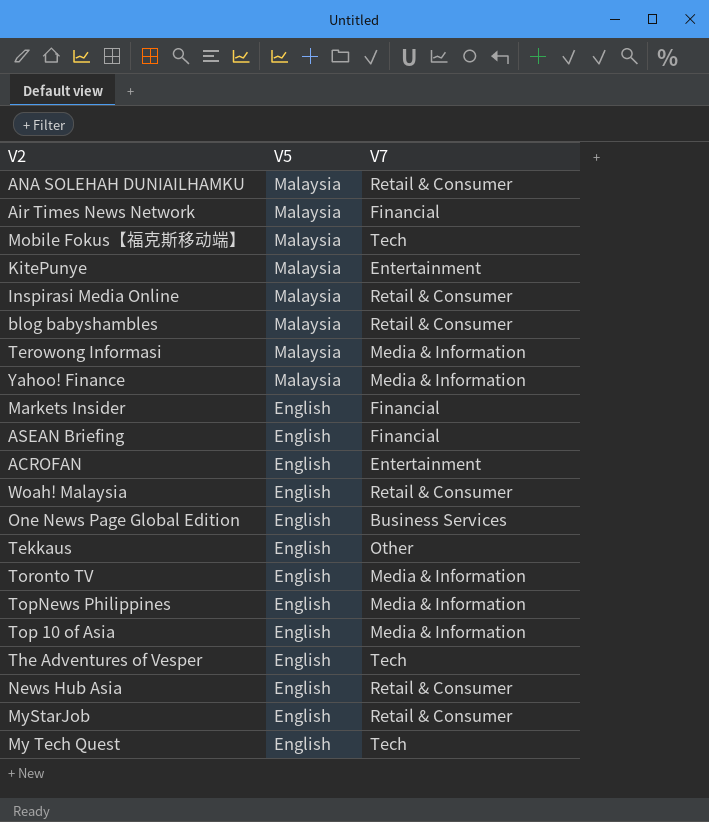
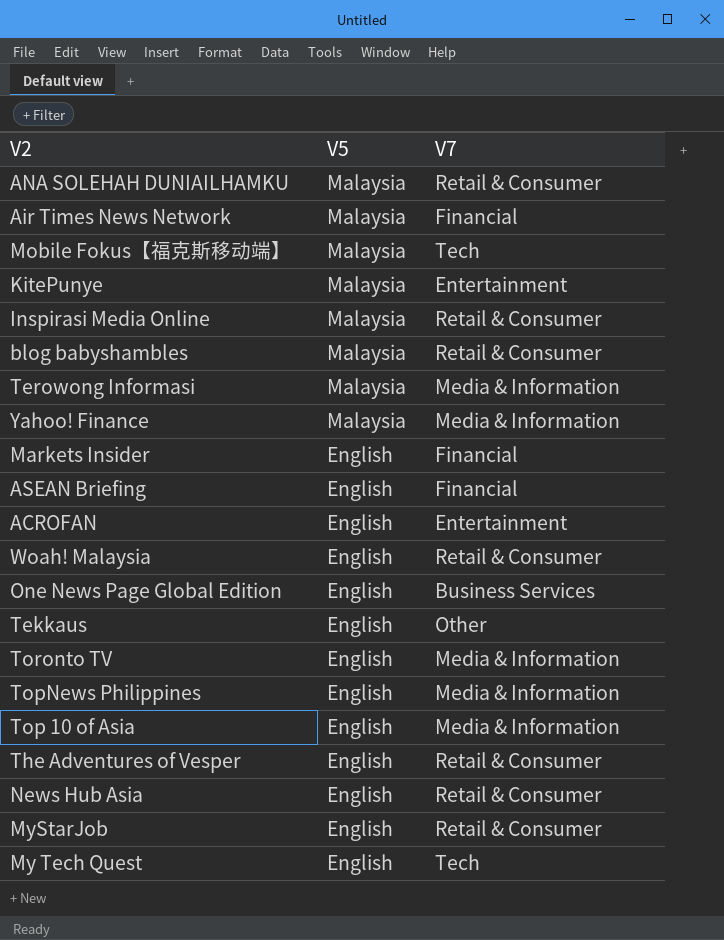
The Adventures of Vesper | V7: Tech -> Retail & Consumer

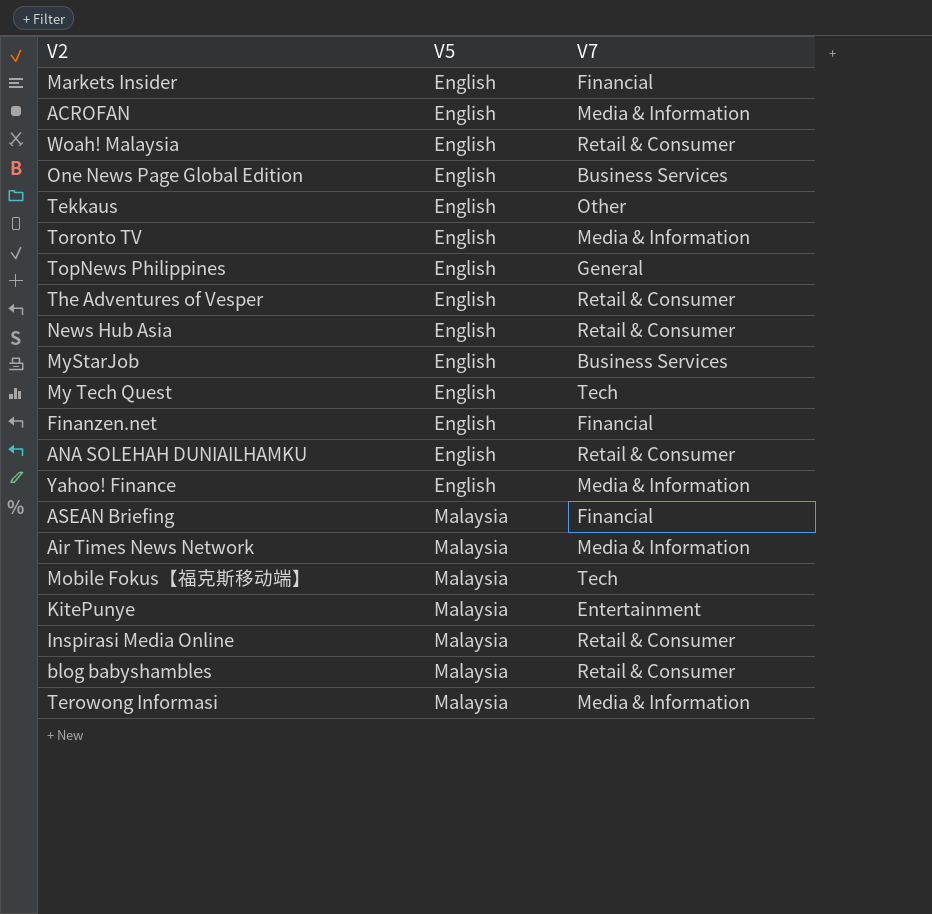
row order: V5 descending -> V5 ascending
row Top 10 of Asia: English | Media & Information -> none
ACROFAN | V7: Entertainment -> Media & Information
TopNews Philippines | V7: Media & Information -> General
MyStarJob | V7: Retail & Consumer -> Business Services
row Finanzen.net: none -> English | Financial
ANA SOLEHAH DUNIAILHAMKU | V5: Malaysia -> English
Yahoo! Finance | V5: Malaysia -> English
ASEAN Briefing | V5: English -> Malaysia
Air Times News Network | V7: Financial -> Media & Information

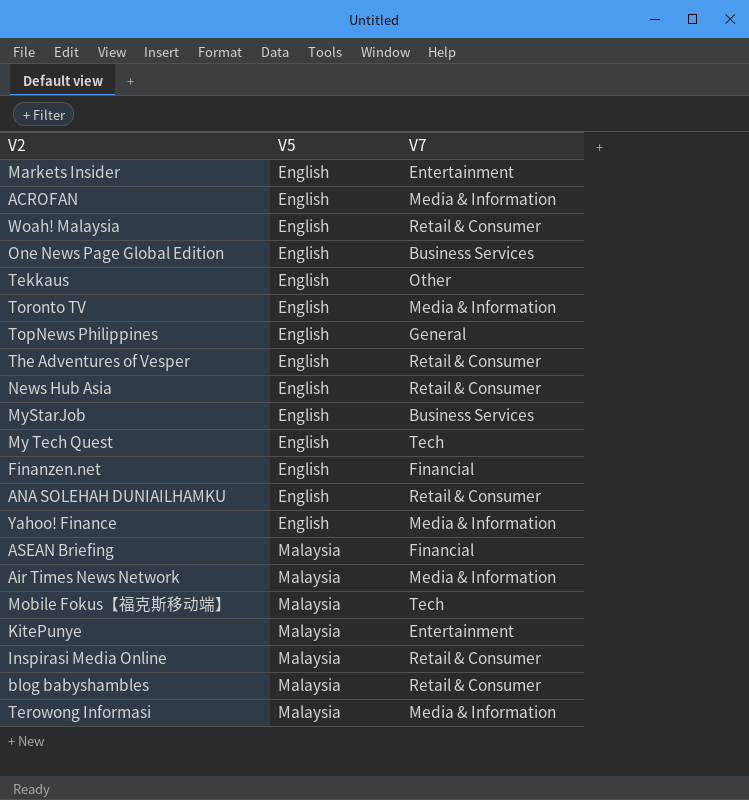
Markets Insider | V7: Financial -> Entertainment

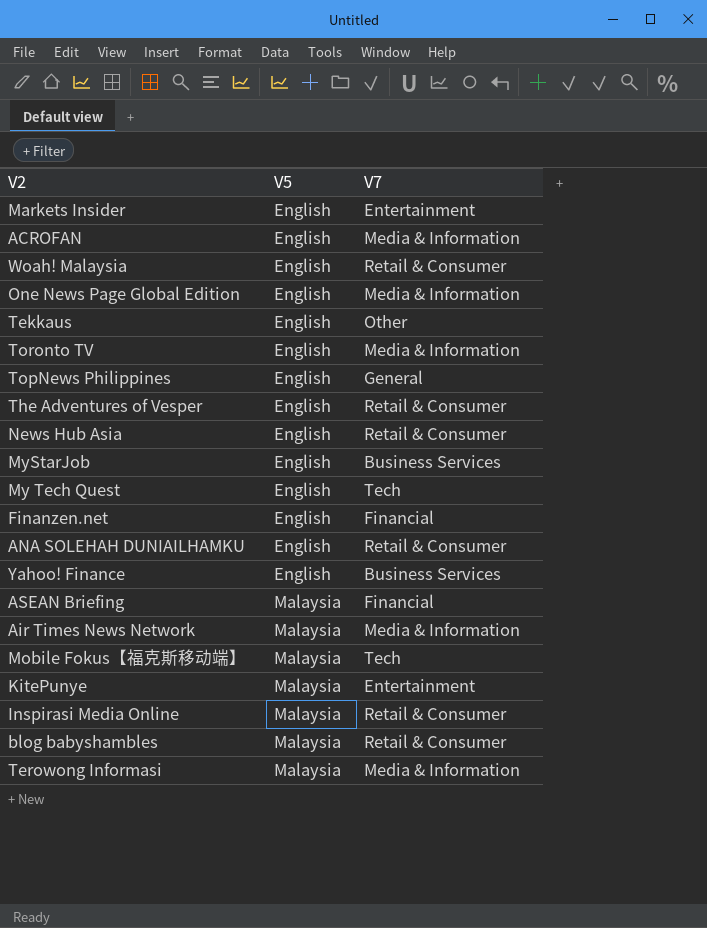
One News Page Global Edition | V7: Business Services -> Media & Information
Yahoo! Finance | V7: Media & Information -> Business Services

